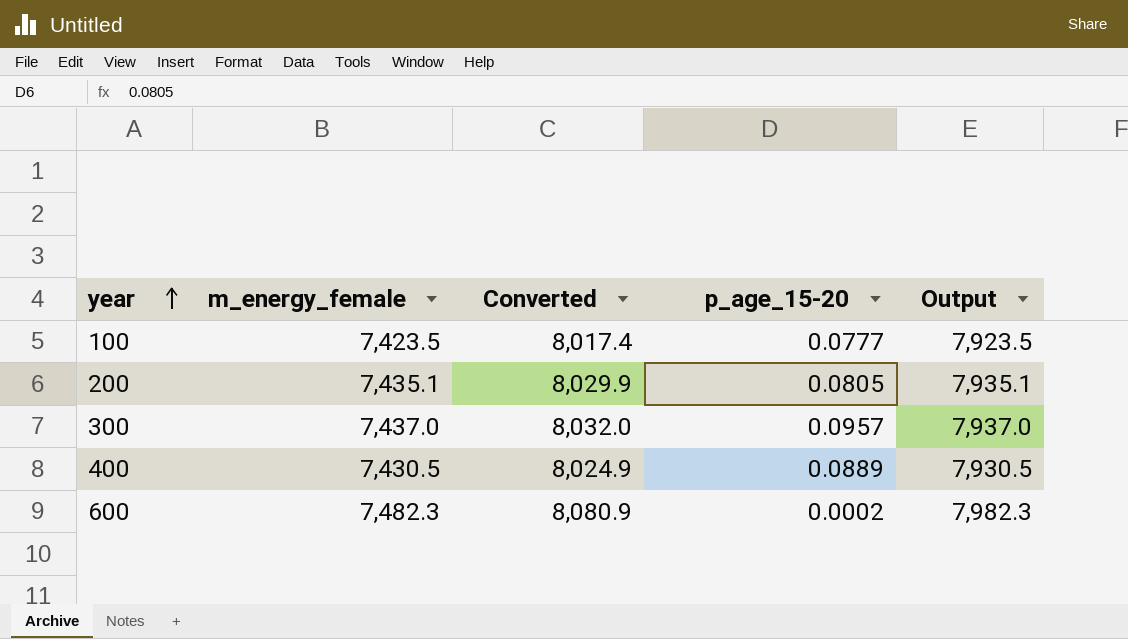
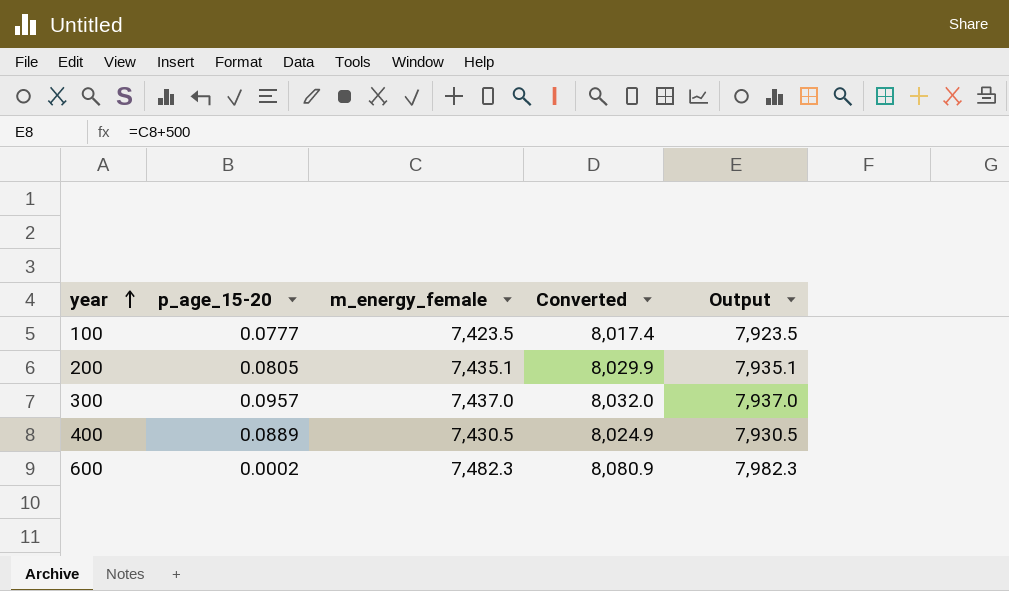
column p_age_15-20 | position: 4 -> 2

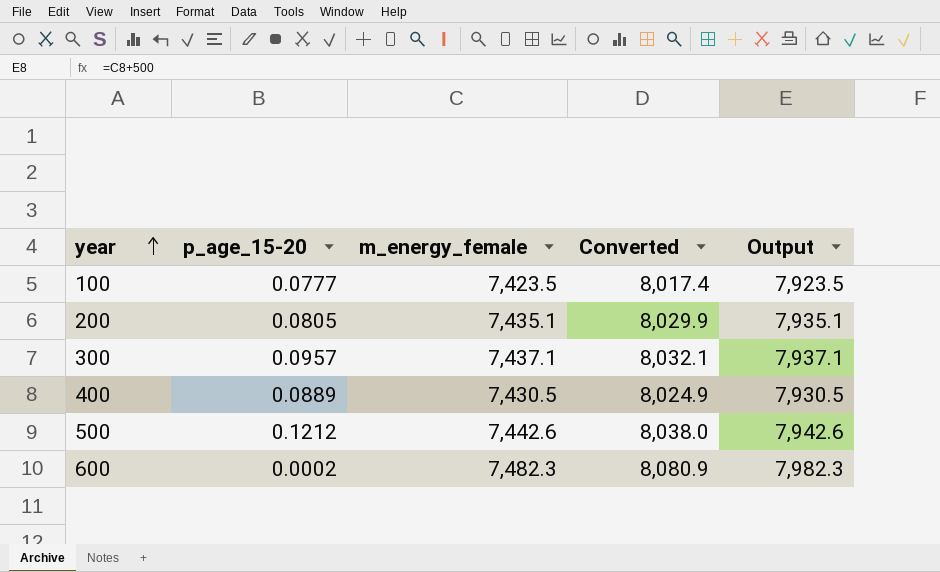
300 | m_energy_female: 7,437.0 -> 7,437.1
300 | Converted: 8,032.0 -> 8,032.1
300 | Output: 7,937.0 -> 7,937.1
row 500: none -> 0.1212 | 7,442.6 | 8,038.0 | 7,942.6

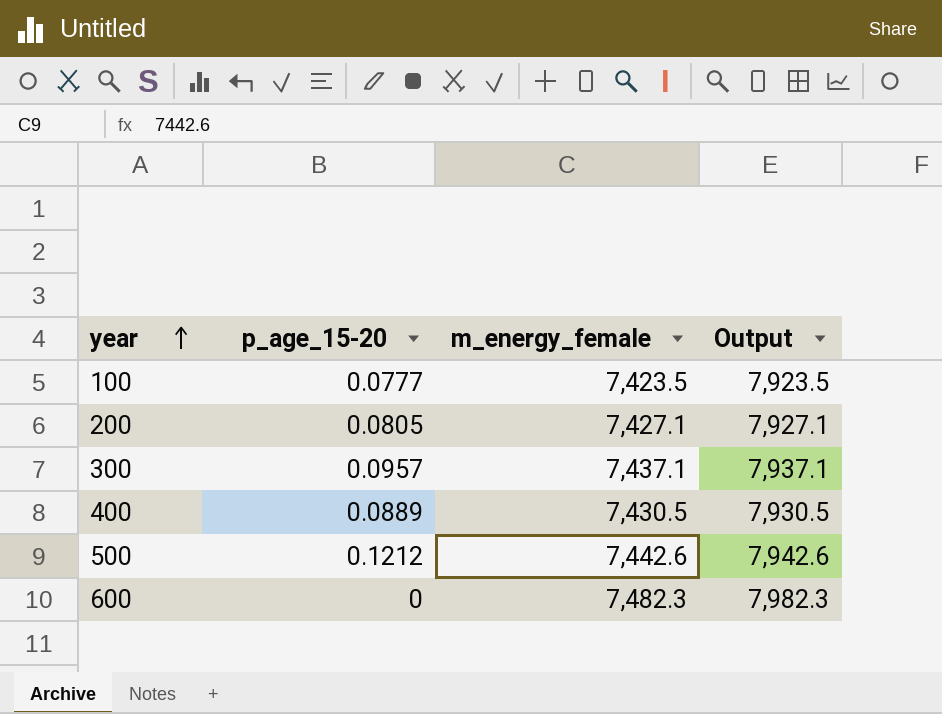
column Converted | formula: [m_energy_female] * 1.08 -> none
200 | m_energy_female: 7,435.1 -> 7,427.1
200 | Output: 7,935.1 -> 7,927.1
600 | p_age_15-20: 0.0002 -> 0

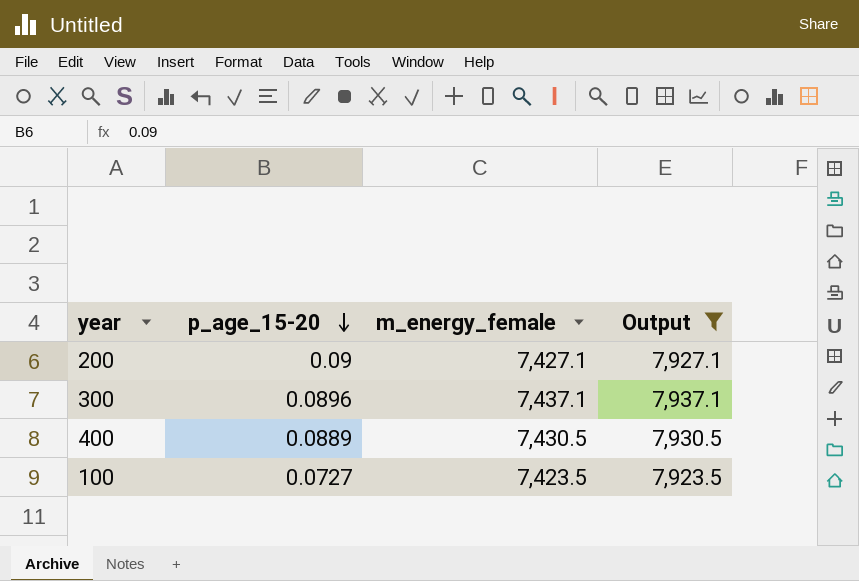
filter: none -> Output <= 7,937.1
row order: year ascending -> p_age_15-20 descending
200 | p_age_15-20: 0.0805 -> 0.09
300 | p_age_15-20: 0.0957 -> 0.0896
100 | p_age_15-20: 0.0777 -> 0.0727

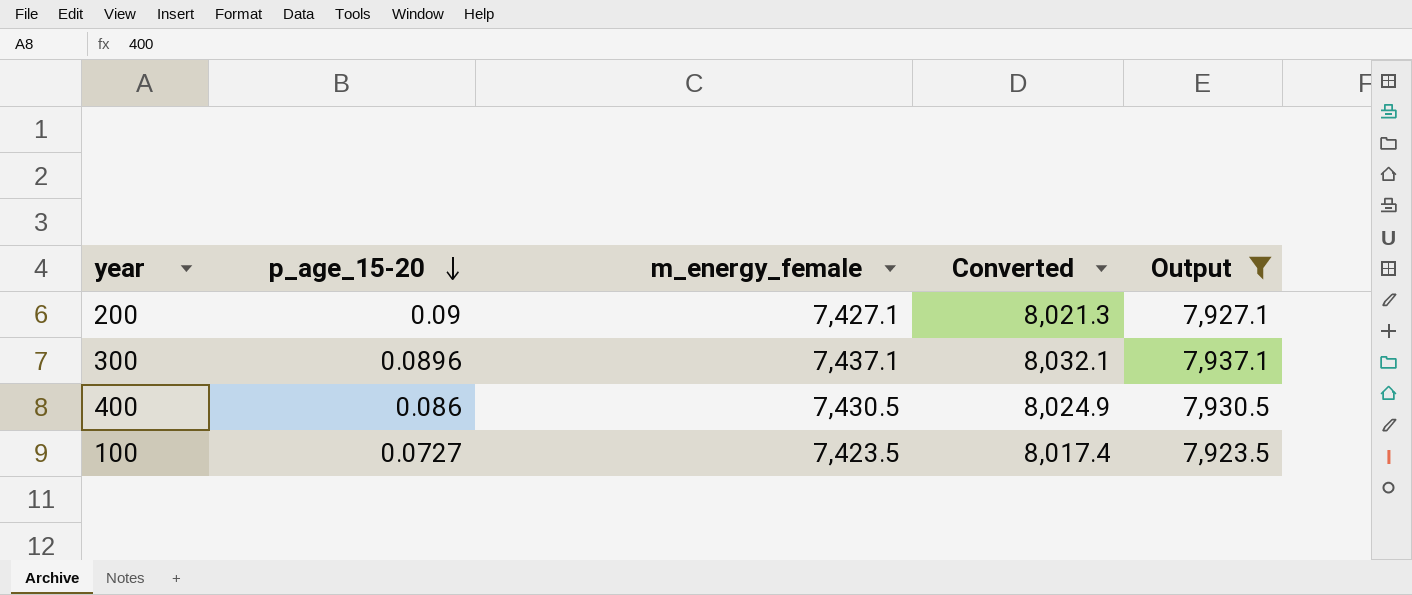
column Converted | formula: none -> [m_energy_female] * 1.08
400 | p_age_15-20: 0.0889 -> 0.086

